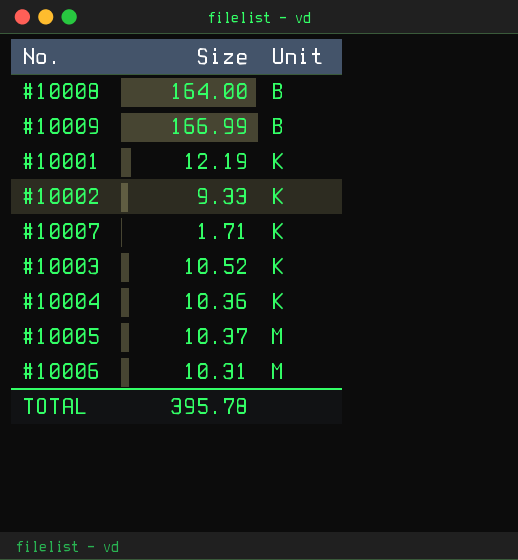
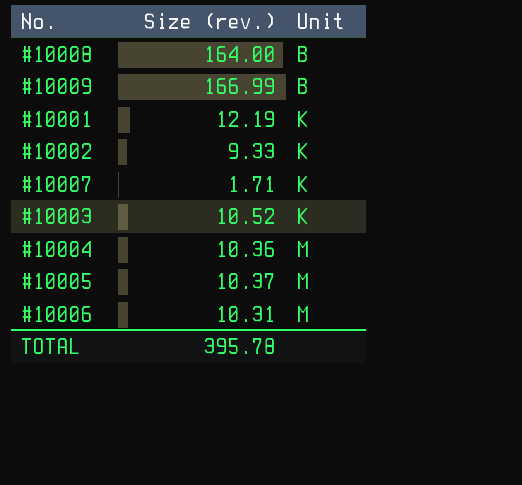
column name: Size -> Size (rev.)
#10004 | Unit: K -> M

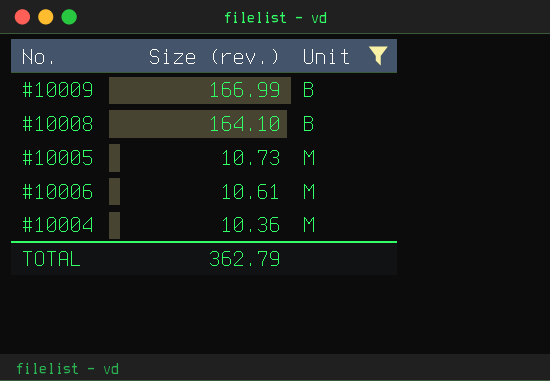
filter: none -> Unit != K
row order: Unit ascending -> Size (rev.) descending
#10008 | Size (rev.): 164.00 -> 164.10
#10005 | Size (rev.): 10.37 -> 10.73
#10006 | Size (rev.): 10.31 -> 10.61
TOTAL | Size (rev.): 395.78 -> 362.79

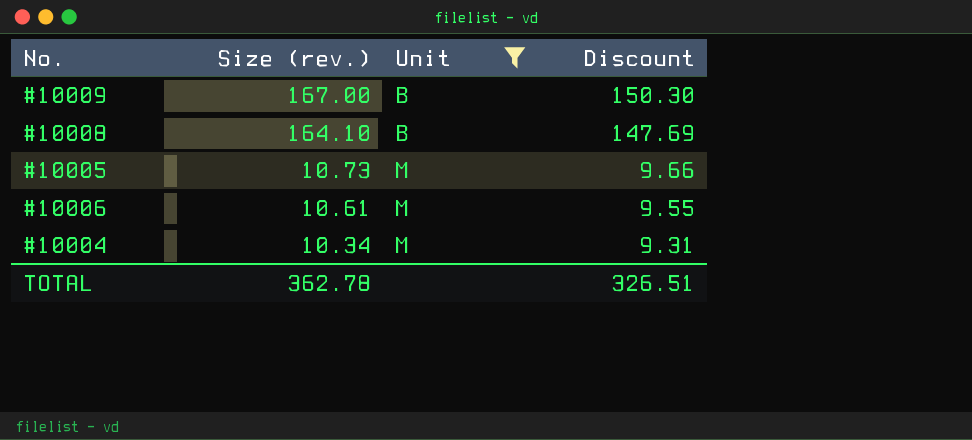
column Discount | formula: none -> [Size (rev.)] * 0.9
#10009 | Size (rev.): 166.99 -> 167.00
#10004 | Size (rev.): 10.36 -> 10.34
TOTAL | Size (rev.): 362.79 -> 362.78

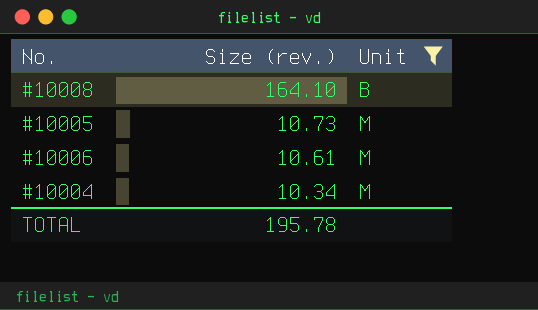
column Discount | formula: [Size (rev.)] * 0.9 -> none
row #10009: 167.00 | B | 150.30 -> none
TOTAL | Size (rev.): 362.78 -> 195.78

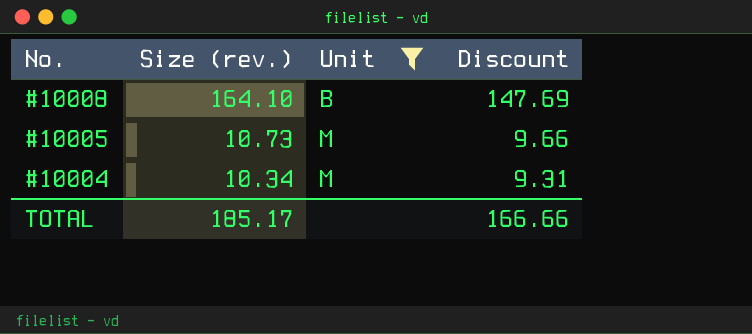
column Discount | formula: none -> [Size (rev.)] * 0.9
row #10006: 10.61 | M -> none
TOTAL | Size (rev.): 195.78 -> 185.17

